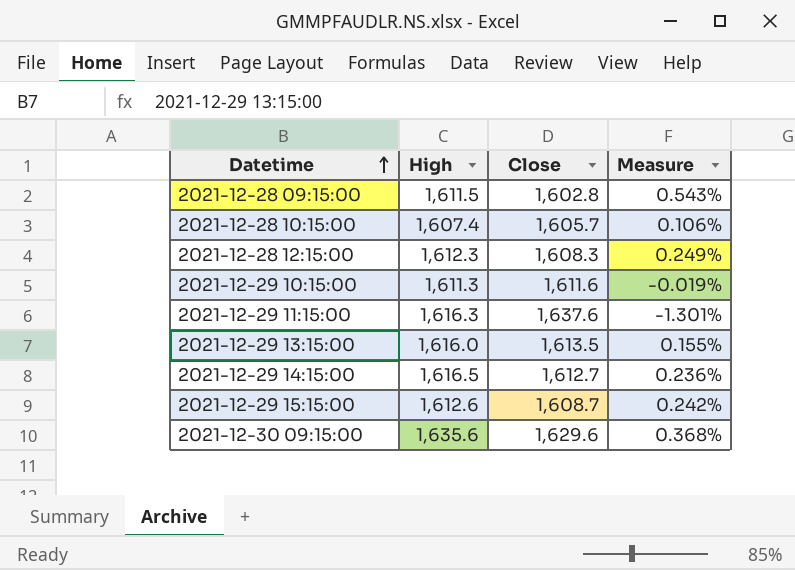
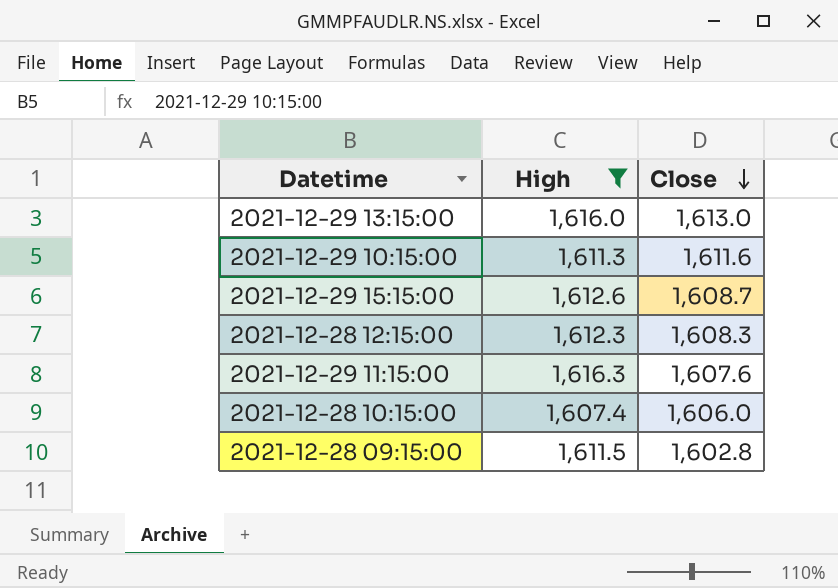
filter: none -> High <= 1,616.3
row order: Datetime ascending -> Close descending
column Measure | formula: ([High] - [Close]) / [Close] -> none
2021-12-29 13:15:00 | Close: 1,613.5 -> 1,613.0
2021-12-29 11:15:00 | Close: 1,637.6 -> 1,607.6
2021-12-28 10:15:00 | Close: 1,605.7 -> 1,606.0

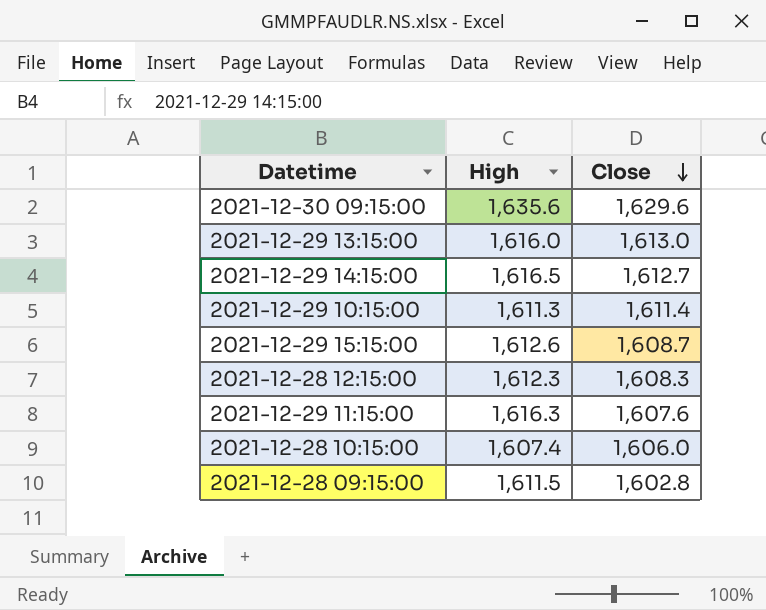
filter: High <= 1,616.3 -> none
2021-12-29 10:15:00 | Close: 1,611.6 -> 1,611.4

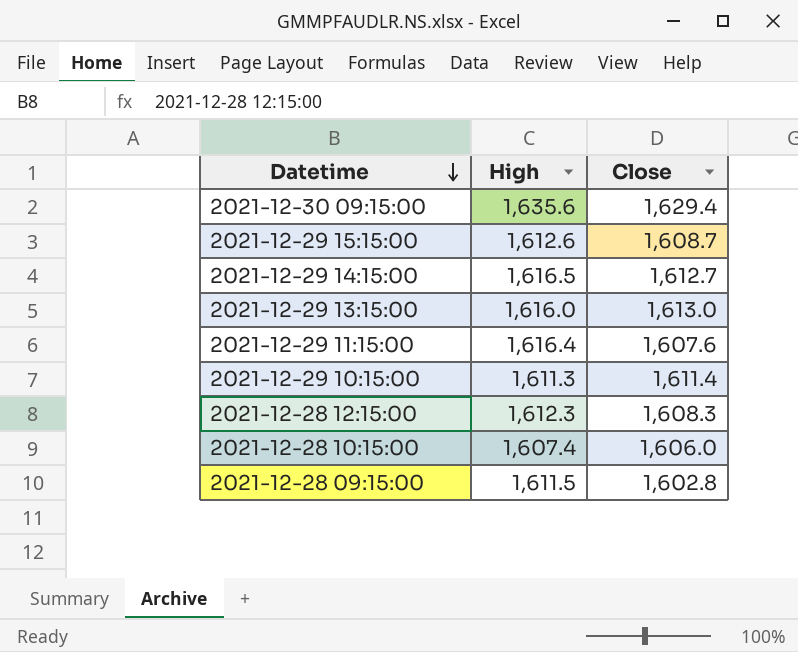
row order: Close descending -> Datetime descending
2021-12-30 09:15:00 | Close: 1,629.6 -> 1,629.4
2021-12-29 11:15:00 | High: 1,616.3 -> 1,616.4

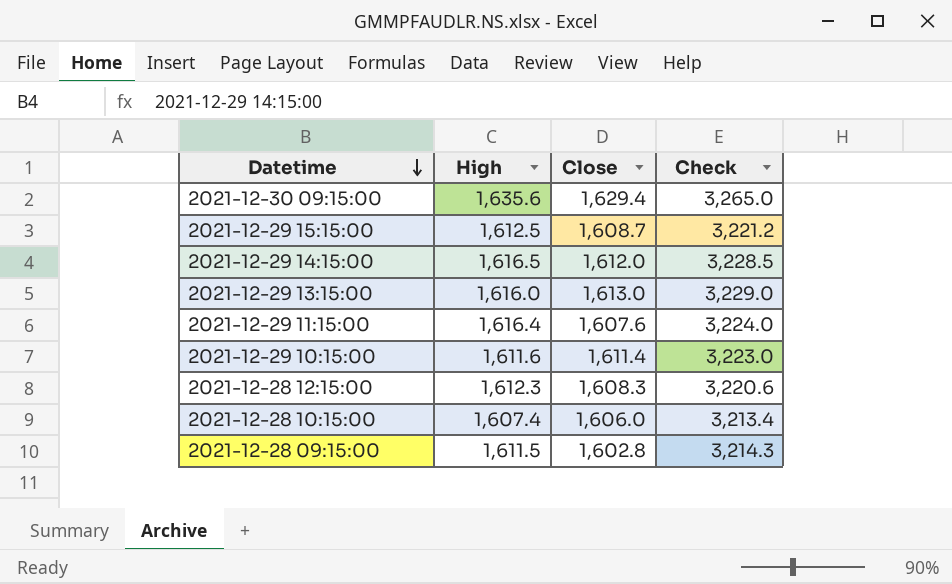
column Check | formula: none -> [High] + [Close]
2021-12-29 15:15:00 | High: 1,612.6 -> 1,612.5
2021-12-29 14:15:00 | Close: 1,612.7 -> 1,612.0
2021-12-29 10:15:00 | High: 1,611.3 -> 1,611.6

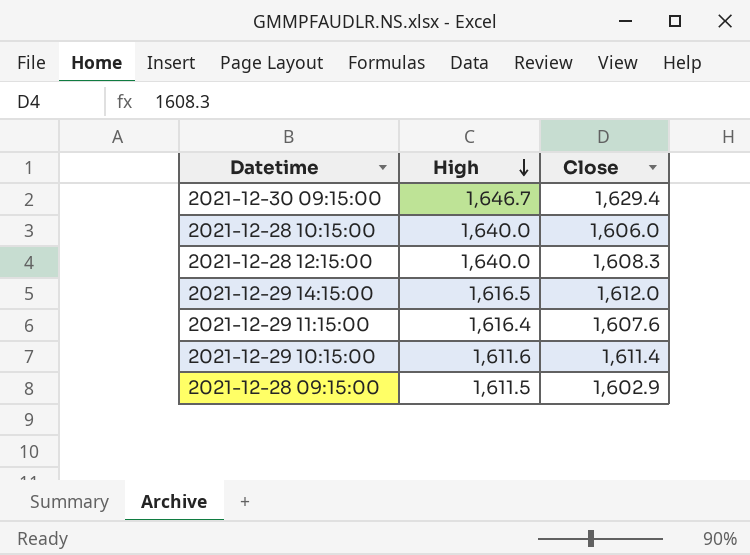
row order: Datetime descending -> High descending
column Check | formula: [High] + [Close] -> none
row 2021-12-29 15:15:00: 1,612.5 | 1,608.7 | 3,221.2 -> none
row 2021-12-29 13:15:00: 1,616.0 | 1,613.0 | 3,229.0 -> none
2021-12-30 09:15:00 | High: 1,635.6 -> 1,646.7
2021-12-28 10:15:00 | High: 1,607.4 -> 1,640.0
2021-12-28 12:15:00 | High: 1,612.3 -> 1,640.0
2021-12-28 09:15:00 | Close: 1,602.8 -> 1,602.9

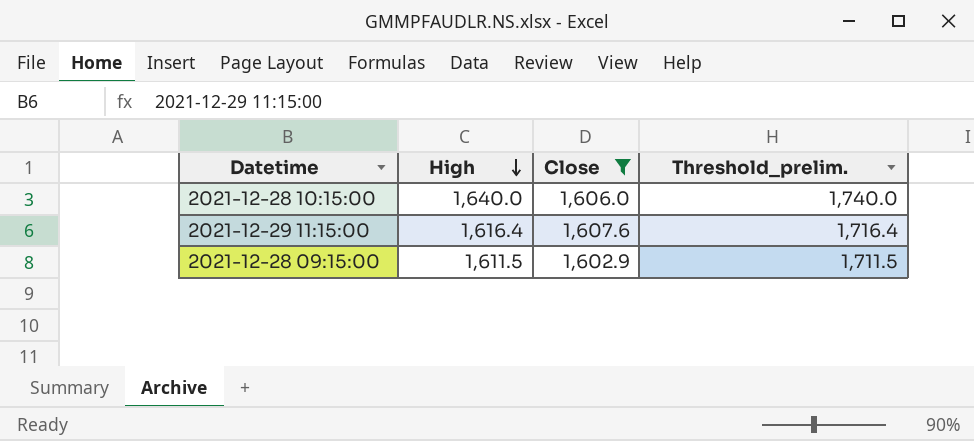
filter: none -> Close <= 1,607.6
column Threshold_prelim. | formula: none -> [High] + 100

